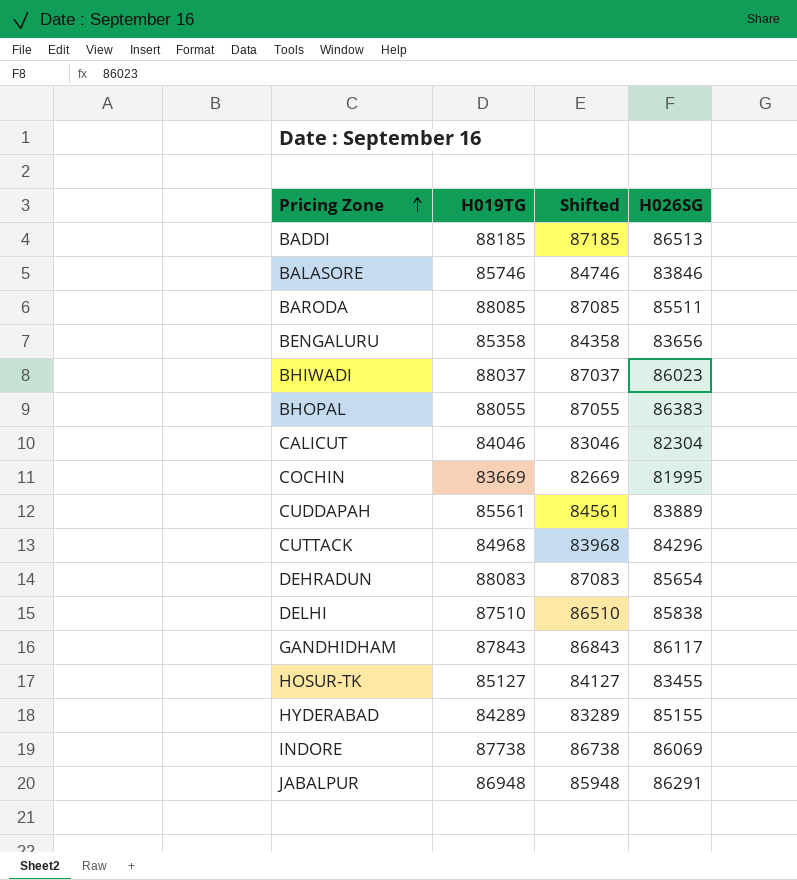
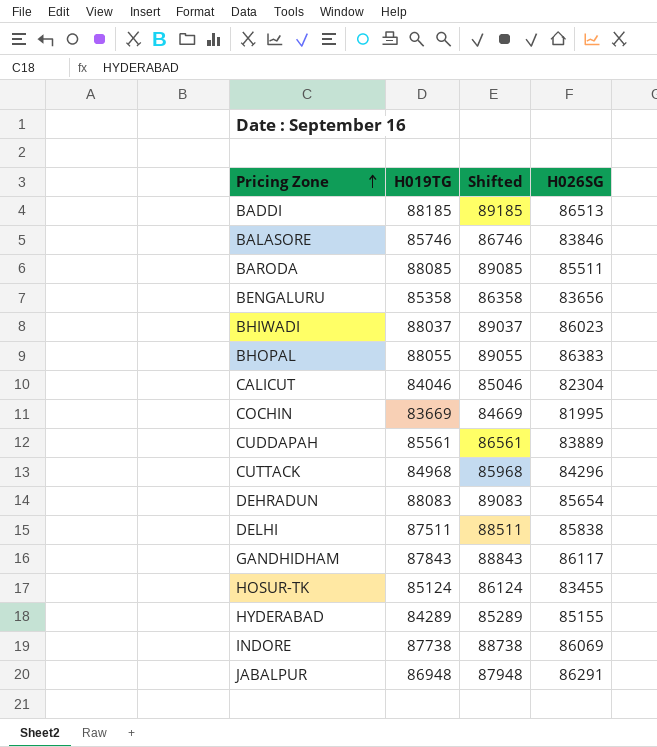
column Shifted | formula: [H019TG] - 1000 -> [H019TG] + 1000
DELHI | H019TG: 87510 -> 87511
HOSUR-TK | H019TG: 85127 -> 85124

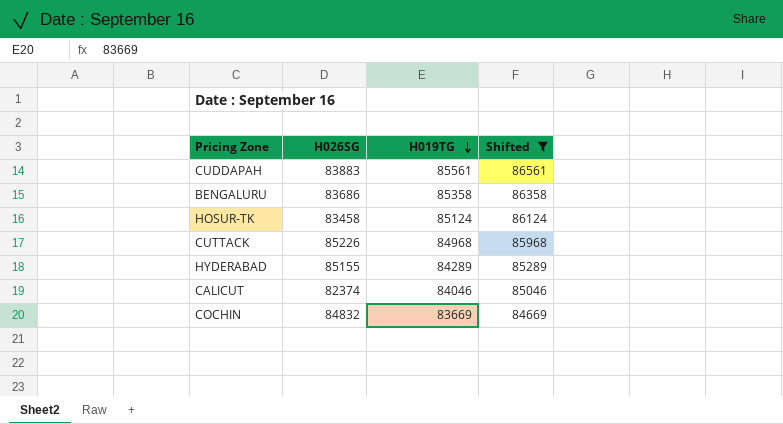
filter: none -> Shifted <= 86561
row order: Pricing Zone ascending -> H019TG descending
column H026SG | position: 4 -> 2
CUDDAPAH | H026SG: 83889 -> 83883
BENGALURU | H026SG: 83656 -> 83686
HOSUR-TK | H026SG: 83455 -> 83458
CUTTACK | H026SG: 84296 -> 85226
CALICUT | H026SG: 82304 -> 82374
COCHIN | H026SG: 81995 -> 84832

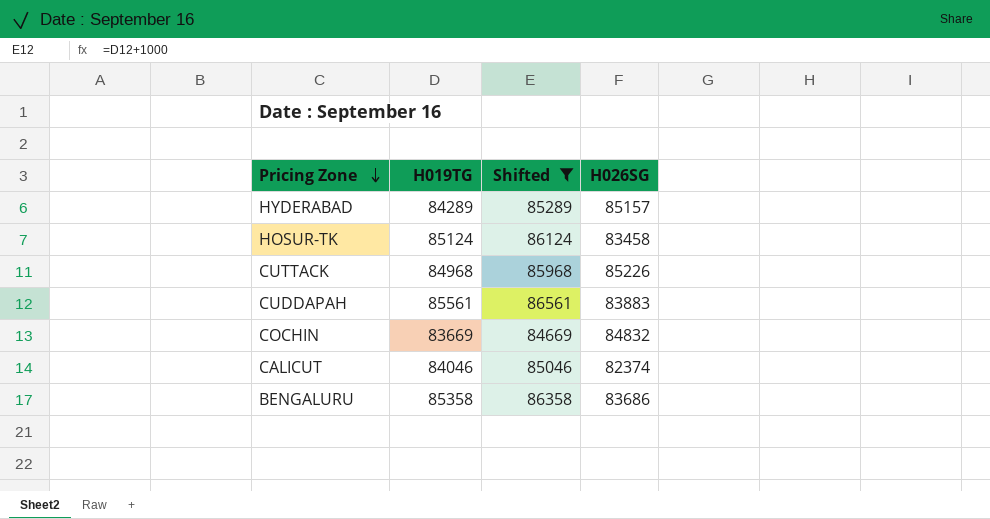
row order: H019TG descending -> Pricing Zone descending
column H026SG | position: 2 -> 4
HYDERABAD | H026SG: 85155 -> 85157

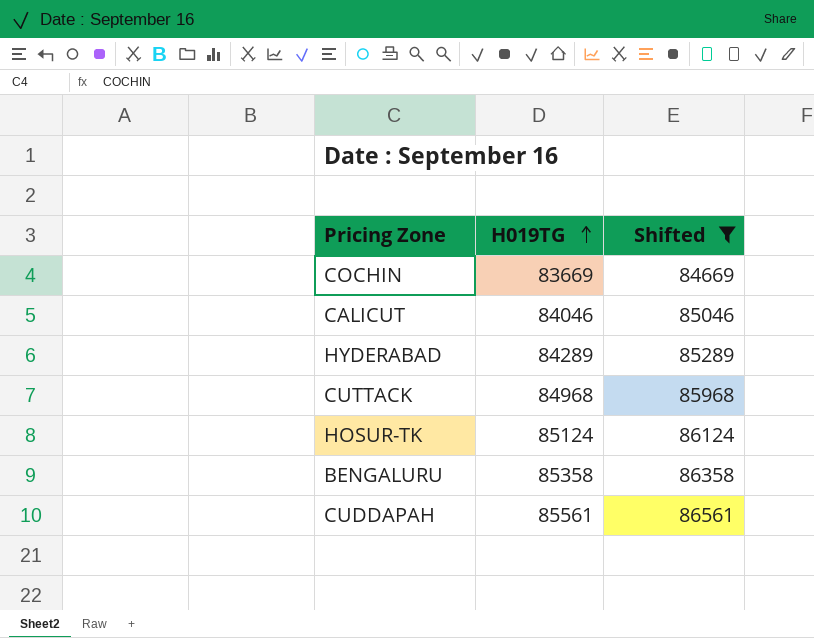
row order: Pricing Zone descending -> H019TG ascending
column H026SG | position: 4 -> none

